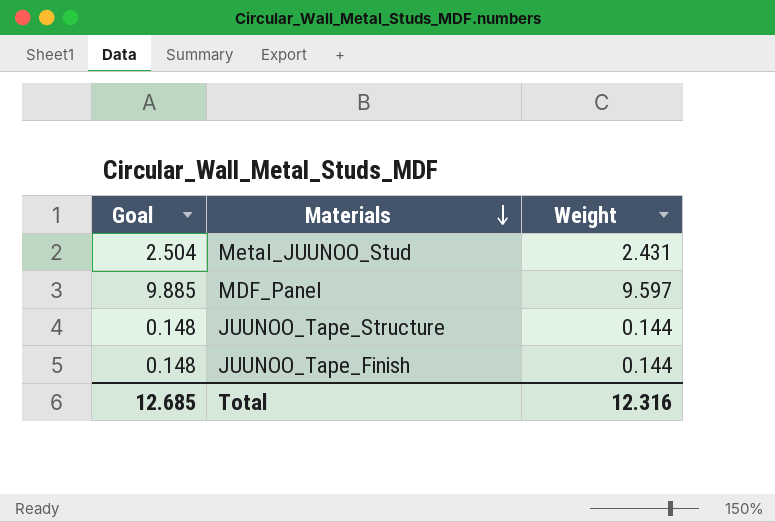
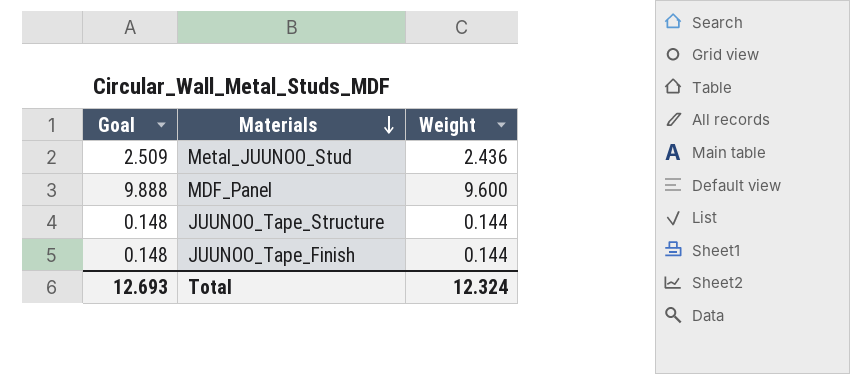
Metal_JUUNOO_Stud | Goal: 2.504 -> 2.509
Metal_JUUNOO_Stud | Weight: 2.431 -> 2.436
MDF_Panel | Goal: 9.885 -> 9.888
MDF_Panel | Weight: 9.597 -> 9.600
Total | Goal: 12.685 -> 12.693
Total | Weight: 12.316 -> 12.324

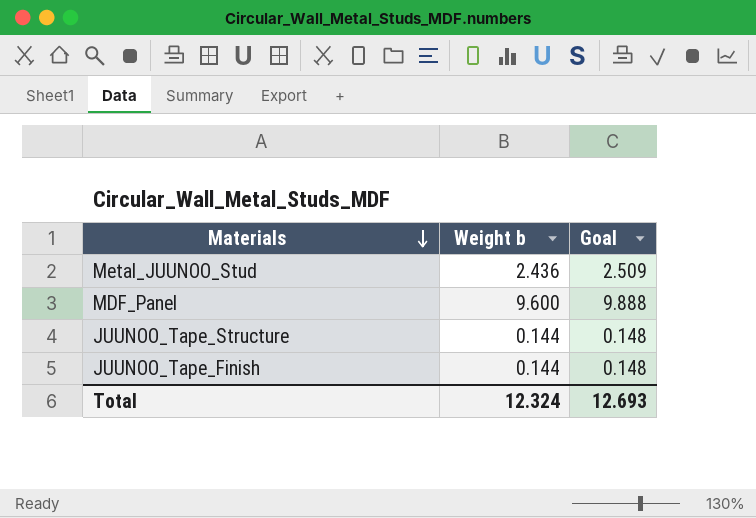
column name: Weight -> Weight b
column Goal | position: 1 -> 3

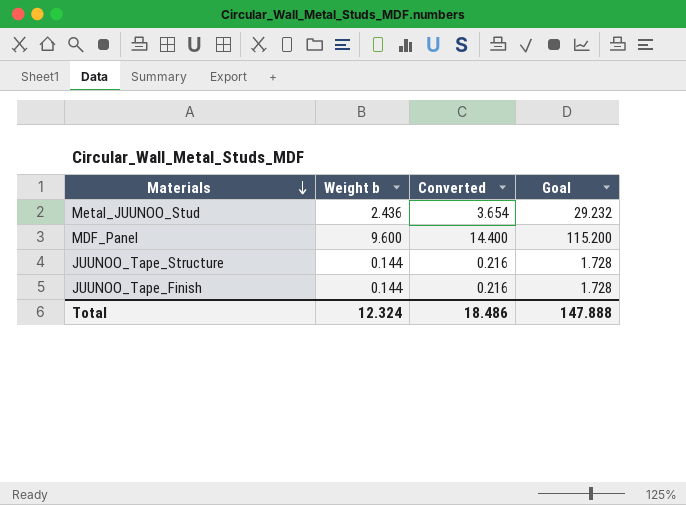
column Converted | formula: none -> [Weight b] * 1.5
column Goal | formula: [Weight b] * 1.03 -> [Weight b] * 12
Total | Goal: 12.693 -> 147.888

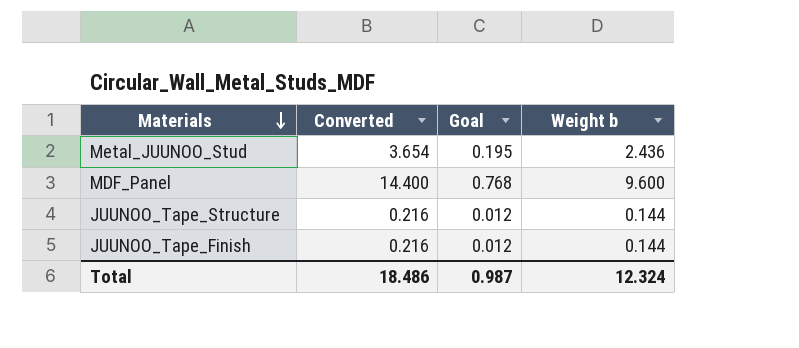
column Goal | formula: [Weight b] * 12 -> [Weight b] * 0.08
column Weight b | position: 2 -> 4
Total | Goal: 147.888 -> 0.987

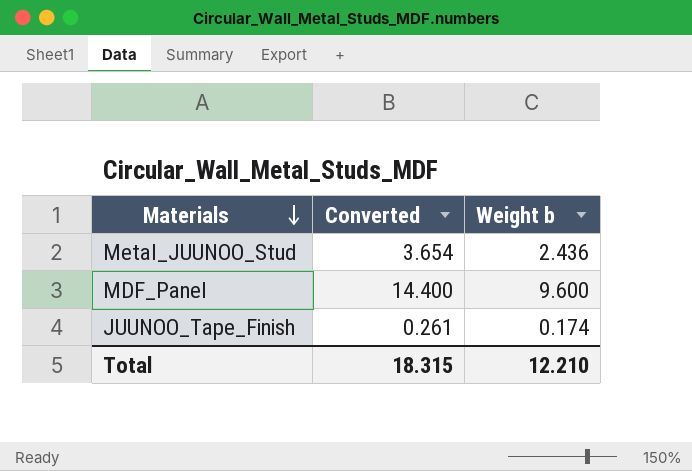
column Goal | formula: [Weight b] * 0.08 -> none
row JUUNOO_Tape_Structure: 0.216 | 0.012 | 0.144 -> none
JUUNOO_Tape_Finish | Converted: 0.216 -> 0.261
JUUNOO_Tape_Finish | Weight b: 0.144 -> 0.174
Total | Converted: 18.486 -> 18.315
Total | Weight b: 12.324 -> 12.210

